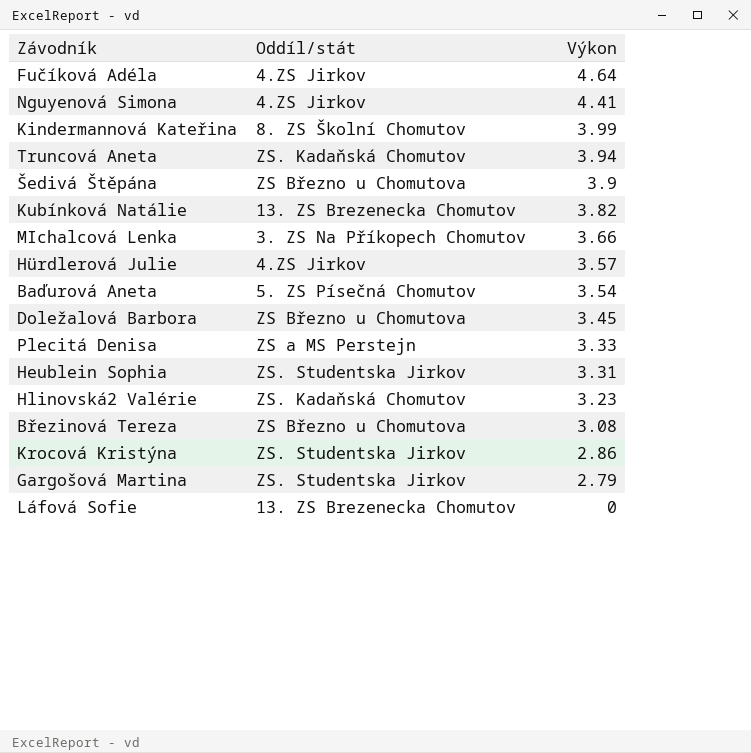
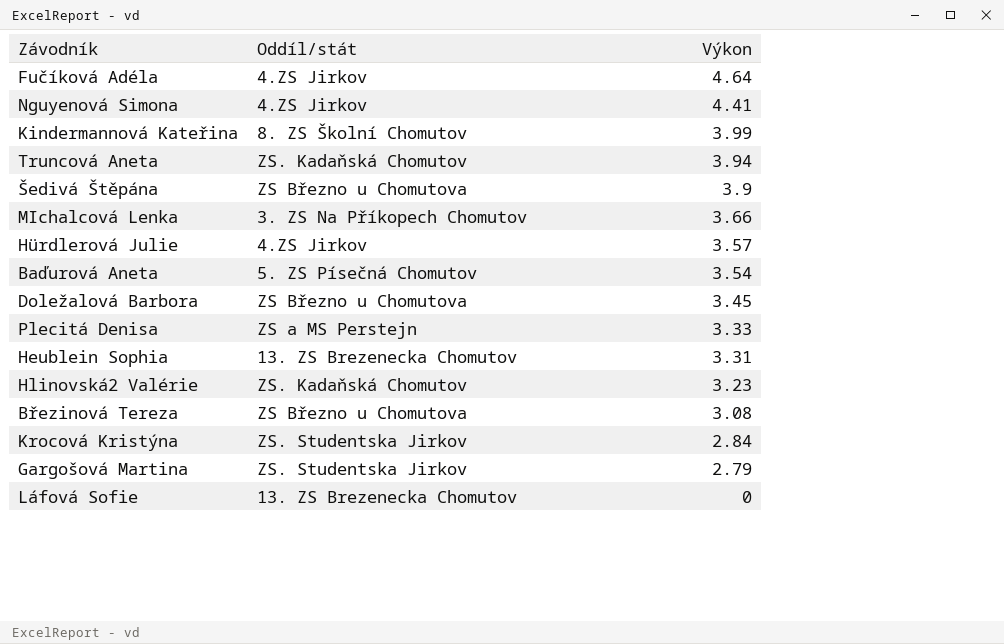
row Kubínková Natálie: 13. ZS Brezenecka Chomutov | 3.82 -> none
Heublein Sophia | Oddíl/stát: ZS. Studentska Jirkov -> 13. ZS Brezenecka Chomutov
Krocová Kristýna | Výkon: 2.86 -> 2.84

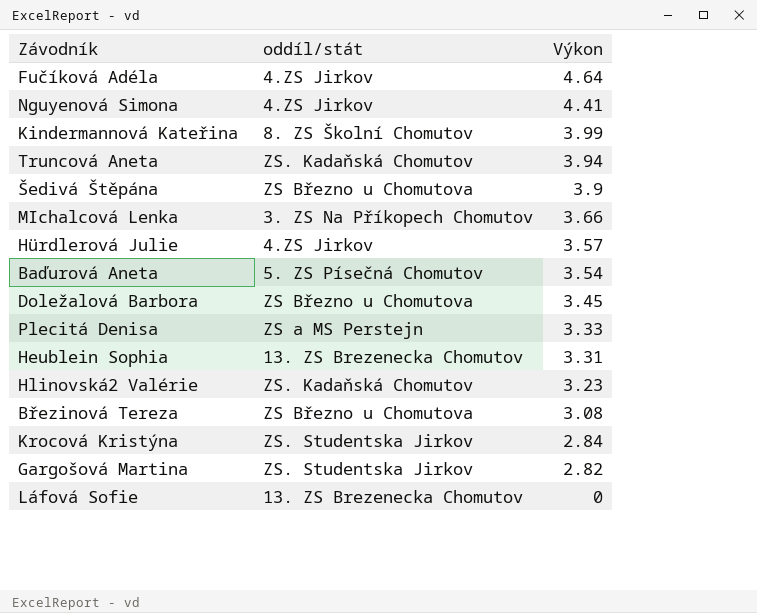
column name: Oddíl/stát -> oddíl/stát
Gargošová Martina | Výkon: 2.79 -> 2.82

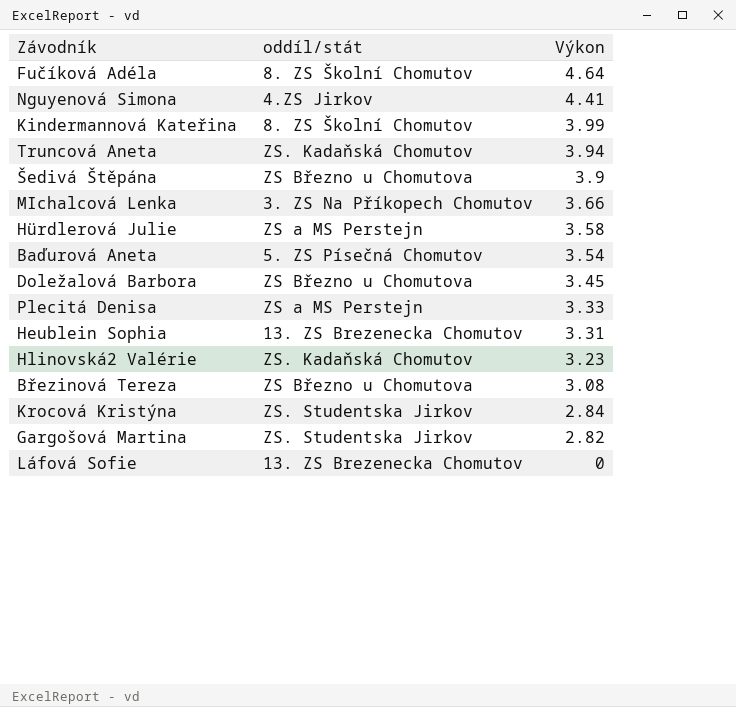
Fučíková Adéla | oddíl/stát: 4.ZS Jirkov -> 8. ZS Školní Chomutov
Hürdlerová Julie | oddíl/stát: 4.ZS Jirkov -> ZS a MS Perstejn
Hürdlerová Julie | Výkon: 3.57 -> 3.58

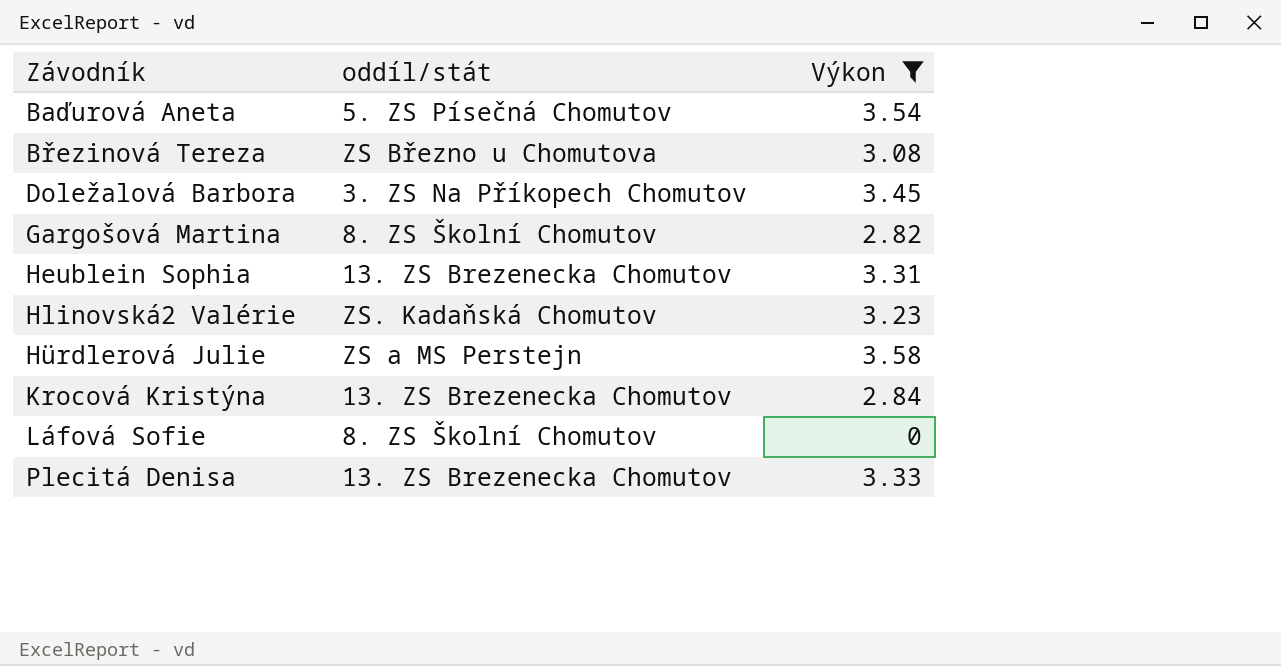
filter: none -> Výkon <= 3.58
row order: Výkon descending -> Závodník ascending
Doležalová Barbora | oddíl/stát: ZS Březno u Chomutova -> 3. ZS Na Příkopech Chomutov
Gargošová Martina | oddíl/stát: ZS. Studentska Jirkov -> 8. ZS Školní Chomutov
Krocová Kristýna | oddíl/stát: ZS. Studentska Jirkov -> 13. ZS Brezenecka Chomutov
Láfová Sofie | oddíl/stát: 13. ZS Brezenecka Chomutov -> 8. ZS Školní Chomutov
Plecitá Denisa | oddíl/stát: ZS a MS Perstejn -> 13. ZS Brezenecka Chomutov

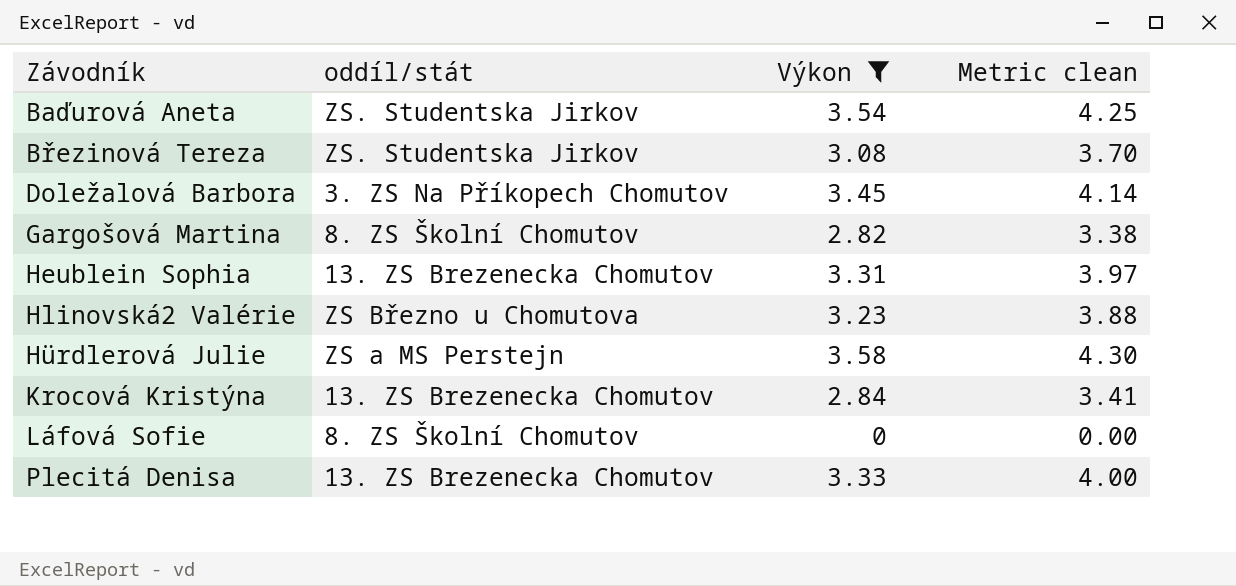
column Metric clean | formula: none -> [Výkon] * 1.2
Baďurová Aneta | oddíl/stát: 5. ZS Písečná Chomutov -> ZS. Studentska Jirkov
Březinová Tereza | oddíl/stát: ZS Březno u Chomutova -> ZS. Studentska Jirkov
Hlinovská2 Valérie | oddíl/stát: ZS. Kadaňská Chomutov -> ZS Březno u Chomutova

